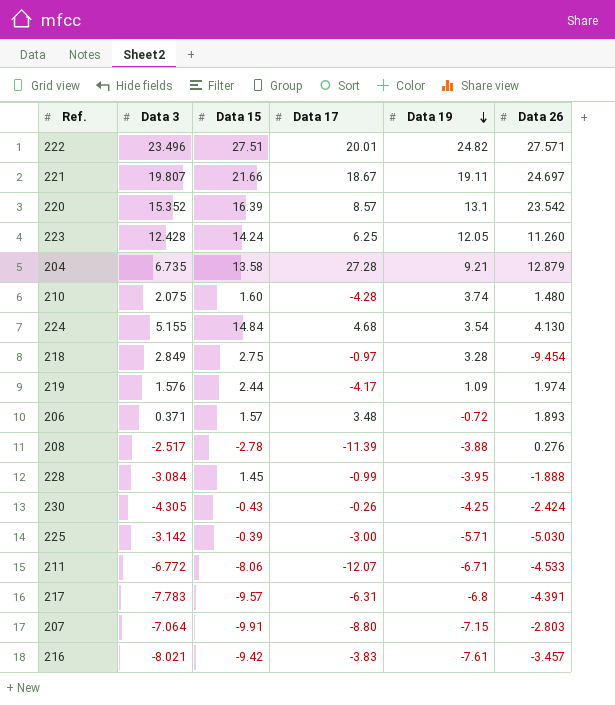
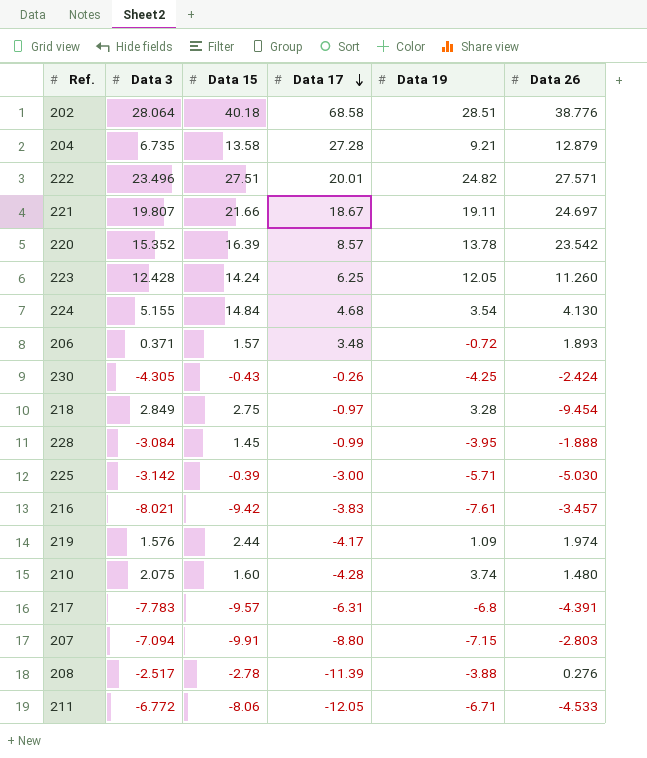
row order: Data 19 descending -> Data 17 descending
row 202: none -> 28.064 | 40.18 | 68.58 | 28.51 | 38.776
220 | Data 19: 13.1 -> 13.78
207 | Data 3: -7.064 -> -7.094
211 | Data 17: -12.07 -> -12.05

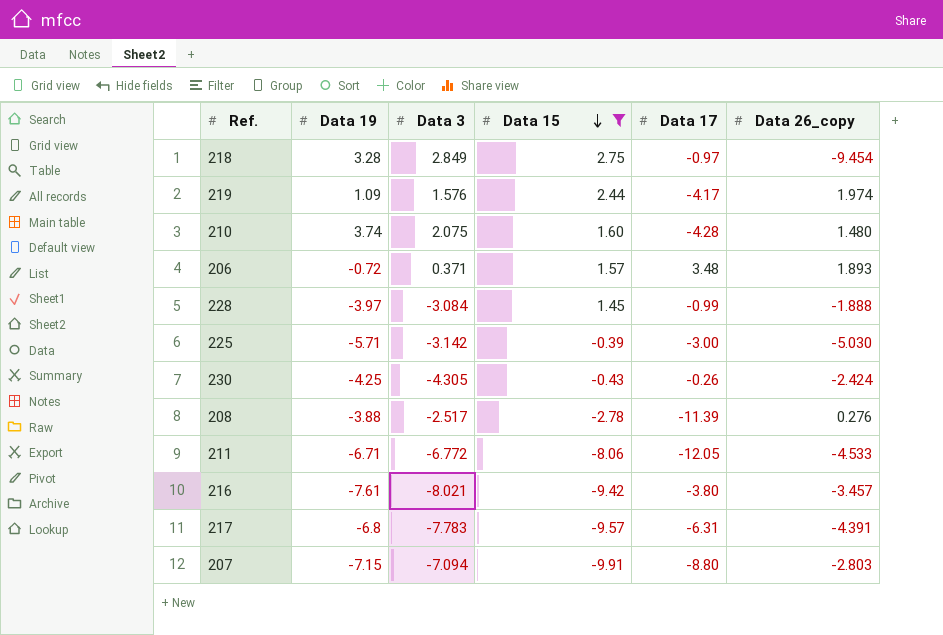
filter: none -> Data 15 <= 2.75
row order: Data 17 descending -> Data 15 descending
column Data 19 | position: 5 -> 2
column name: Data 26 -> Data 26_copy
228 | Data 19: -3.95 -> -3.97
216 | Data 17: -3.83 -> -3.80

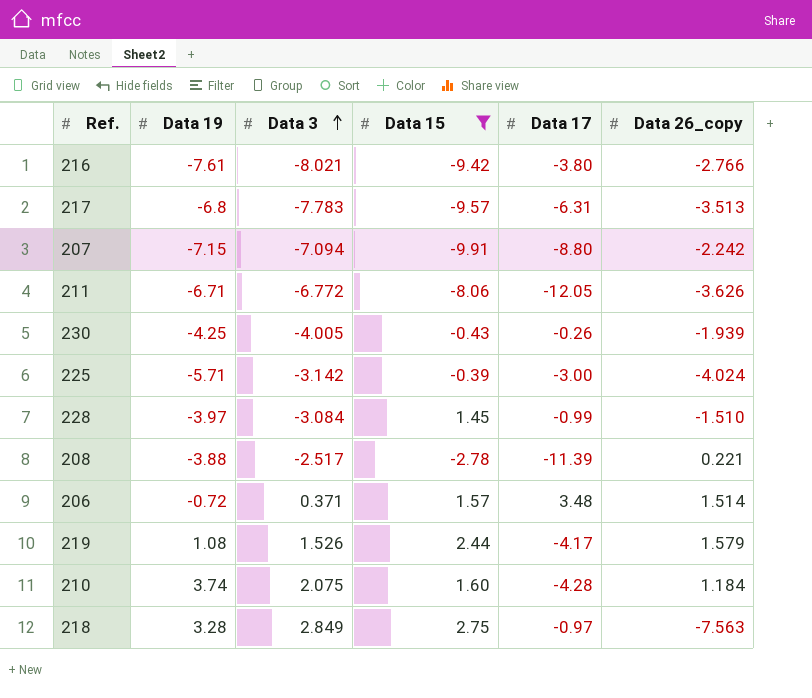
row order: Data 15 descending -> Data 3 ascending
216 | Data 26_copy: -3.457 -> -2.766
217 | Data 26_copy: -4.391 -> -3.513
207 | Data 26_copy: -2.803 -> -2.242
211 | Data 26_copy: -4.533 -> -3.626
230 | Data 3: -4.305 -> -4.005
230 | Data 26_copy: -2.424 -> -1.939
225 | Data 26_copy: -5.030 -> -4.024
228 | Data 26_copy: -1.888 -> -1.510
208 | Data 26_copy: 0.276 -> 0.221
206 | Data 26_copy: 1.893 -> 1.514
219 | Data 19: 1.09 -> 1.08
219 | Data 3: 1.576 -> 1.526
219 | Data 26_copy: 1.974 -> 1.579
210 | Data 26_copy: 1.480 -> 1.184
218 | Data 26_copy: -9.454 -> -7.563

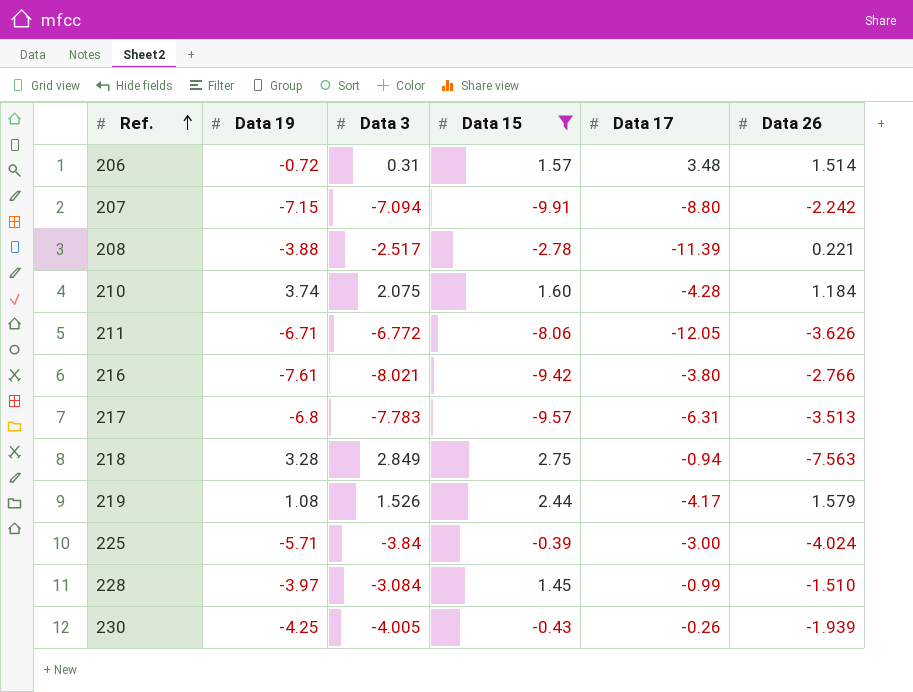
row order: Data 3 ascending -> Ref. ascending
column name: Data 26_copy -> Data 26
206 | Data 3: 0.371 -> 0.31
218 | Data 17: -0.97 -> -0.94
225 | Data 3: -3.142 -> -3.84

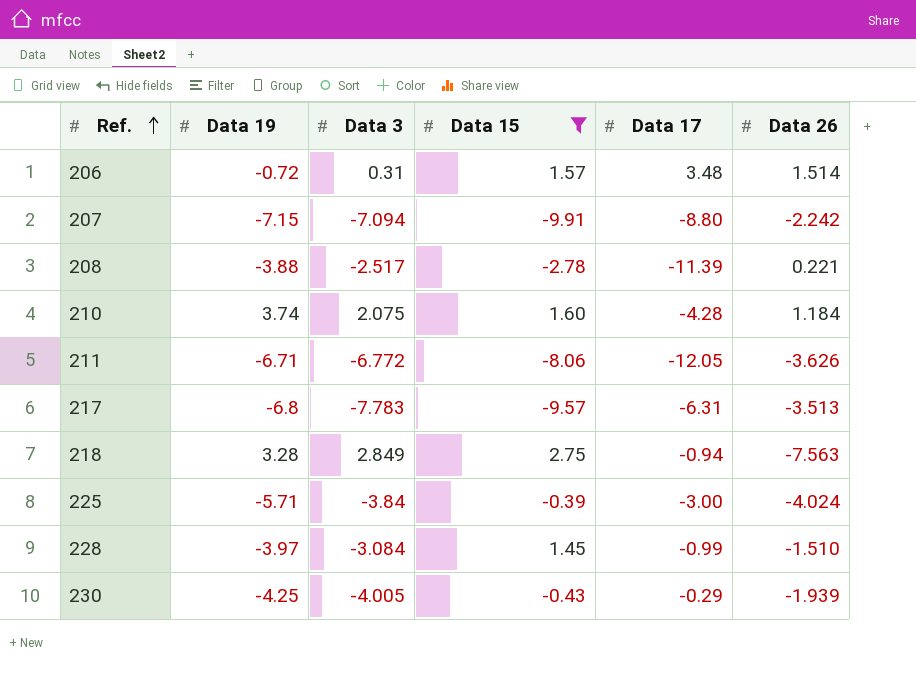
row 216: -7.61 | -8.021 | -9.42 | -3.80 | -2.766 -> none
row 219: 1.08 | 1.526 | 2.44 | -4.17 | 1.579 -> none
230 | Data 17: -0.26 -> -0.29

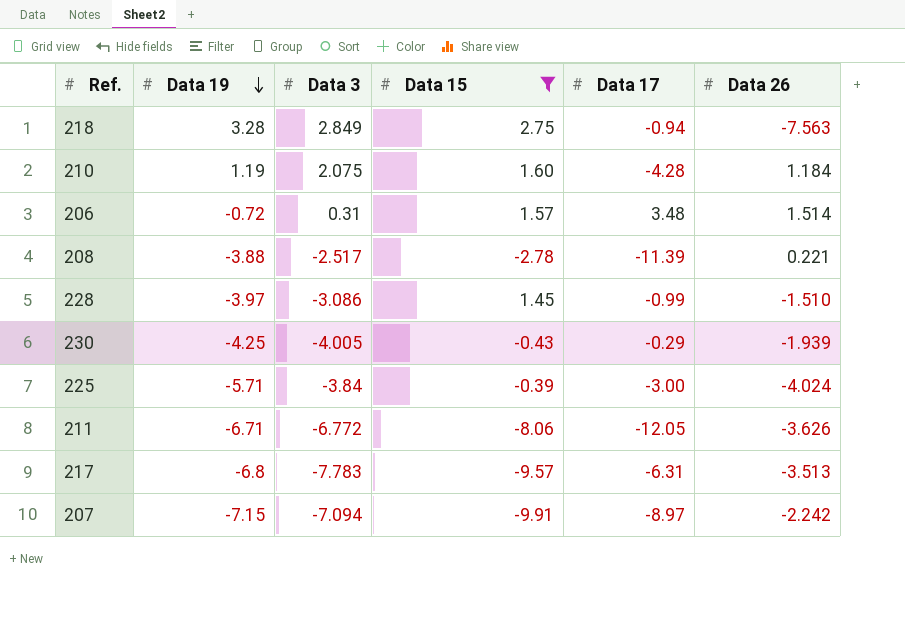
row order: Ref. ascending -> Data 19 descending
210 | Data 19: 3.74 -> 1.19
228 | Data 3: -3.084 -> -3.086
207 | Data 17: -8.80 -> -8.97

